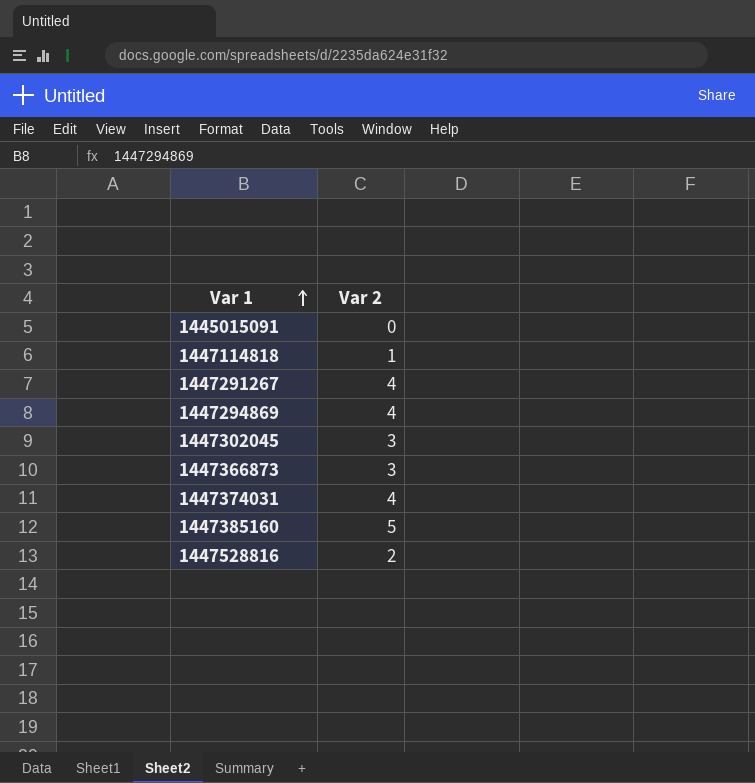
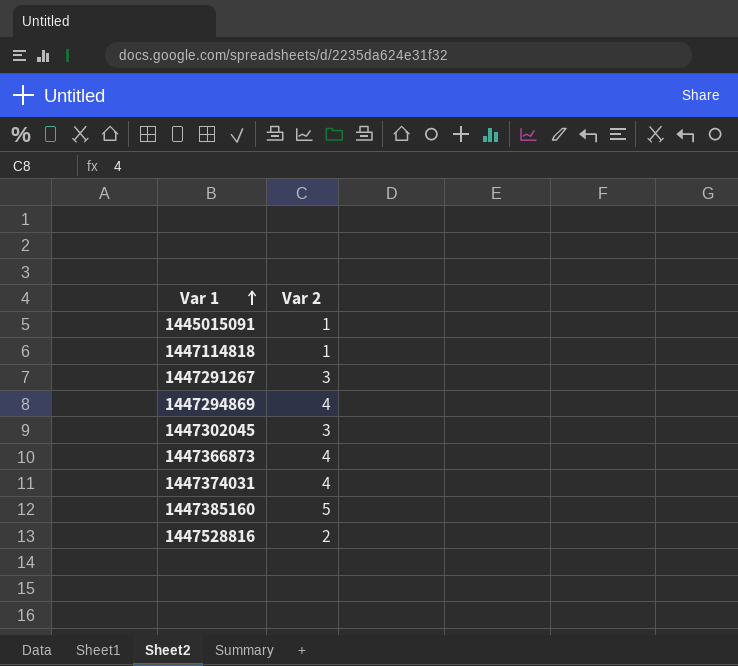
1445015091 | Var 2: 0 -> 1
1447291267 | Var 2: 4 -> 3
1447366873 | Var 2: 3 -> 4

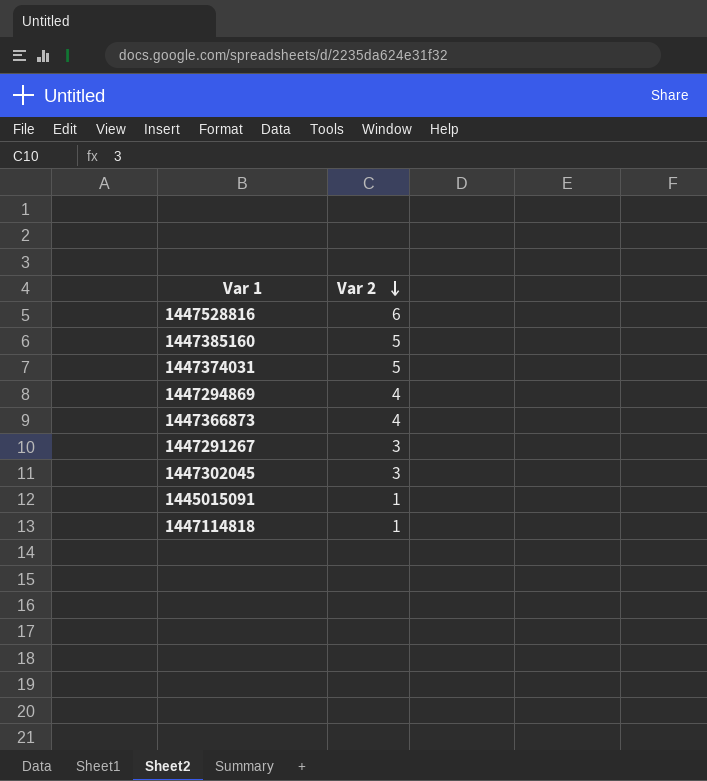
row order: Var 1 ascending -> Var 2 descending
1447528816 | Var 2: 2 -> 6
1447374031 | Var 2: 4 -> 5

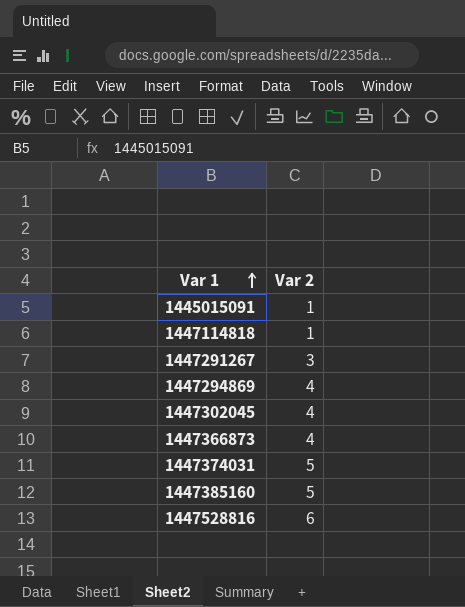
row order: Var 2 descending -> Var 1 ascending
1447302045 | Var 2: 3 -> 4

